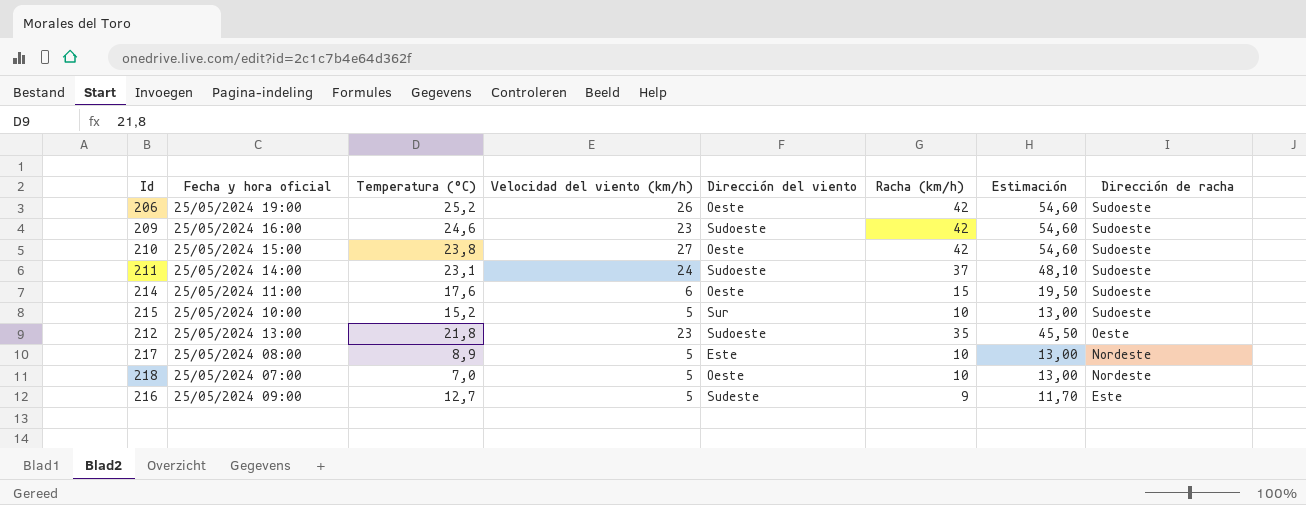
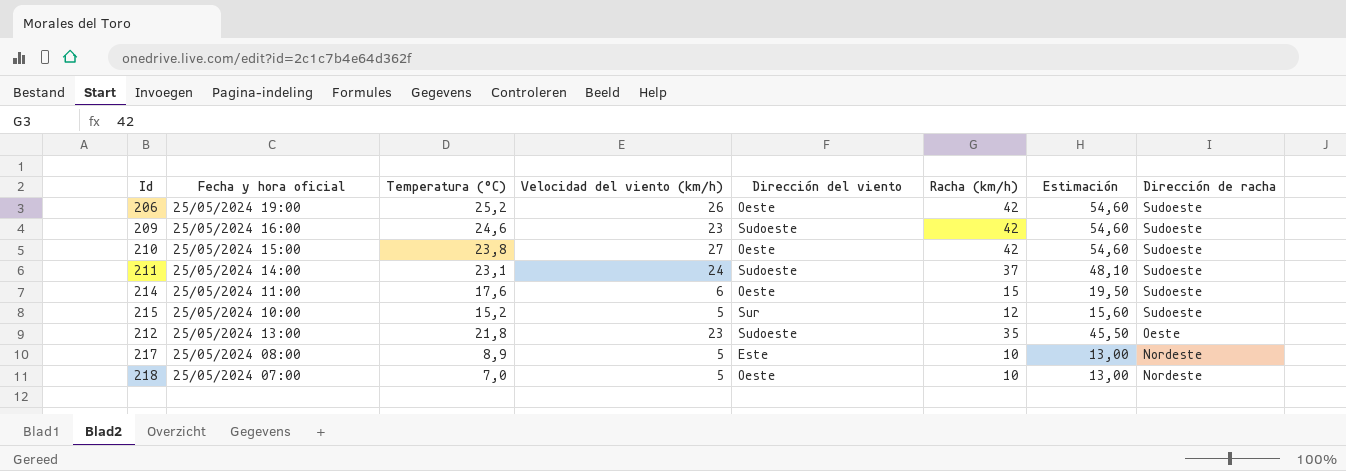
row 216: 25/05/2024 09:00 | 12,7 | 5 | Sudeste | 9 | 11,70 | Este -> none
215 | Racha (km/h): 10 -> 12
215 | Estimación: 13,00 -> 15,60

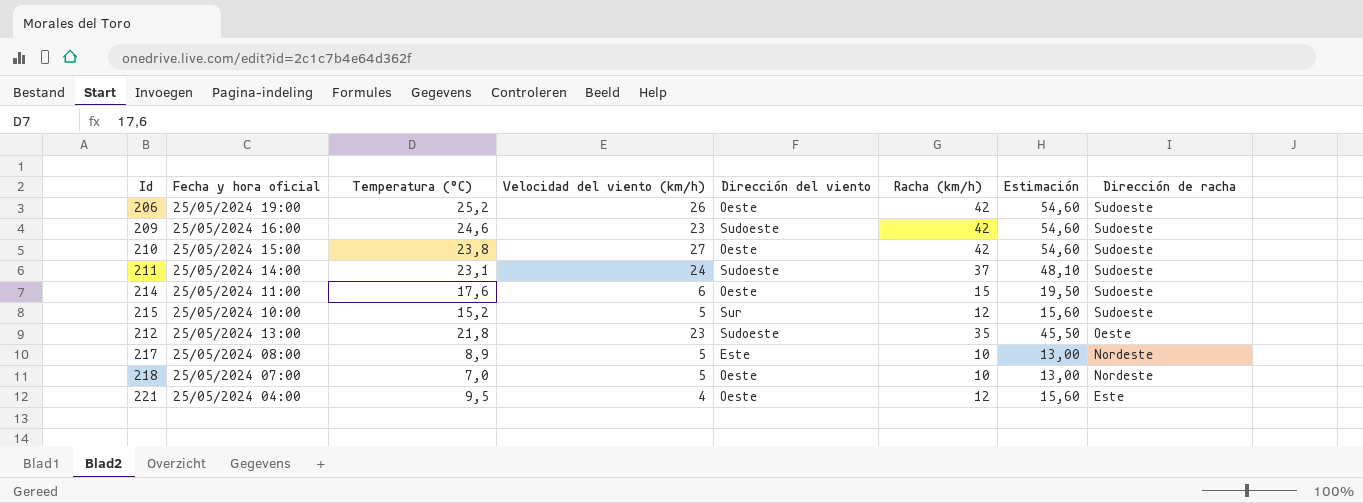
row 221: none -> 25/05/2024 04:00 | 9,5 | 4 | Oeste | 12 | 15,60 | Este

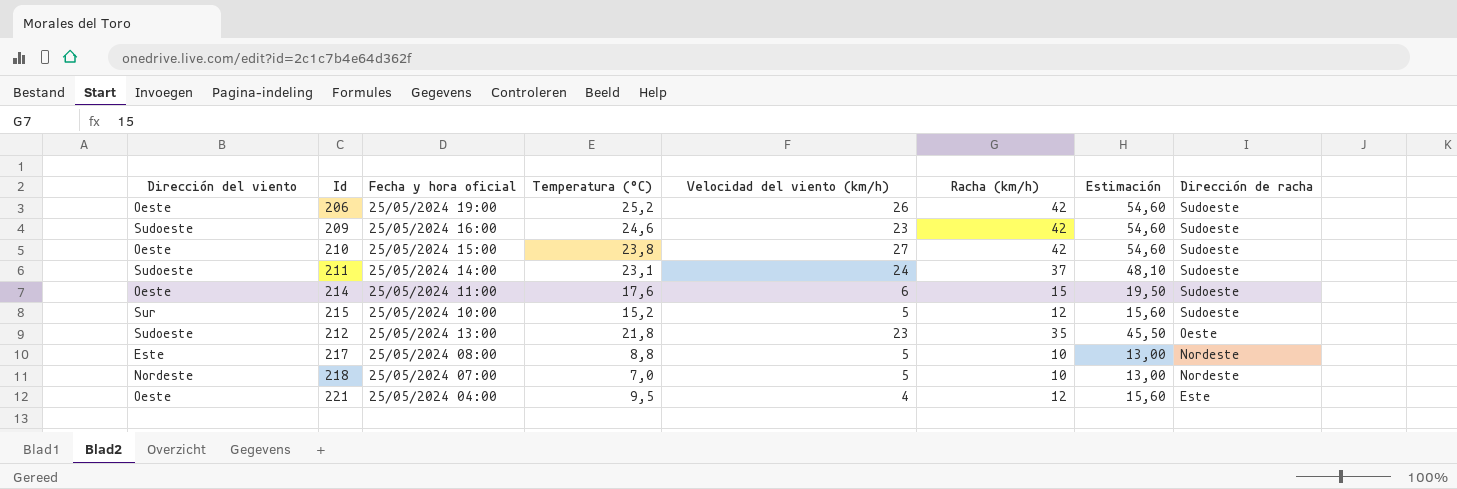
column Dirección del viento | position: 5 -> 1
217 | Temperatura (ºC): 8,9 -> 8,8
218 | Dirección del viento: Oeste -> Nordeste

